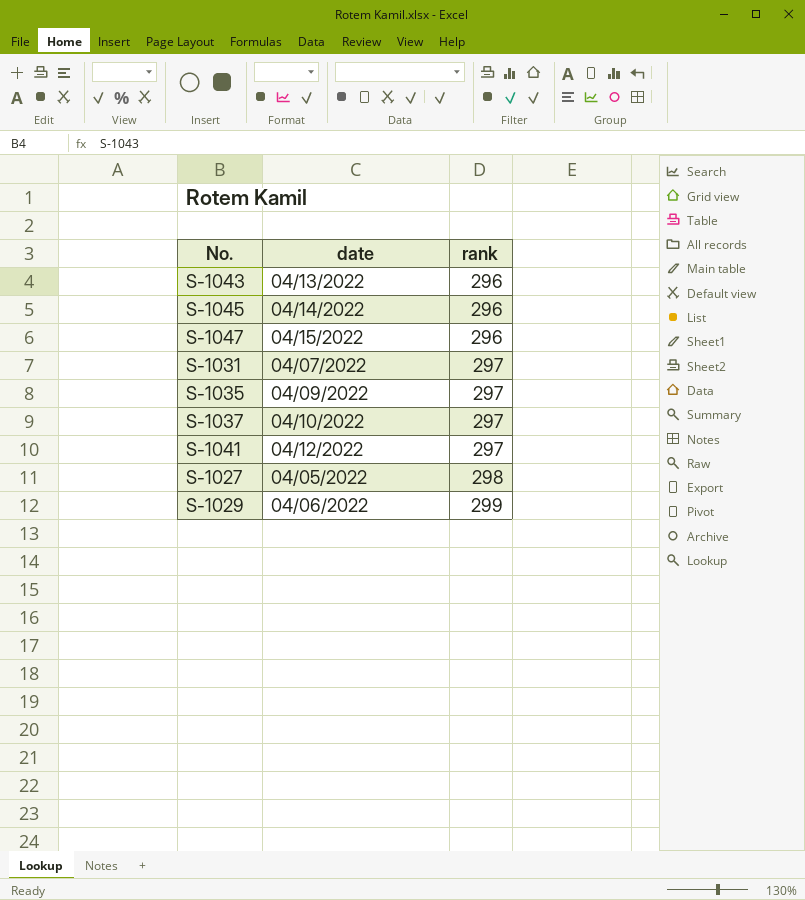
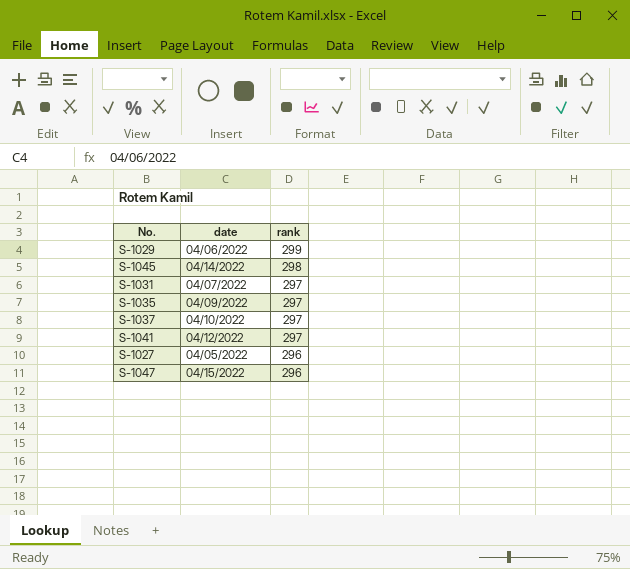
row order: rank ascending -> rank descending
row S-1043: 04/13/2022 | 296 -> none
S-1045 | rank: 296 -> 298
S-1027 | rank: 298 -> 296

